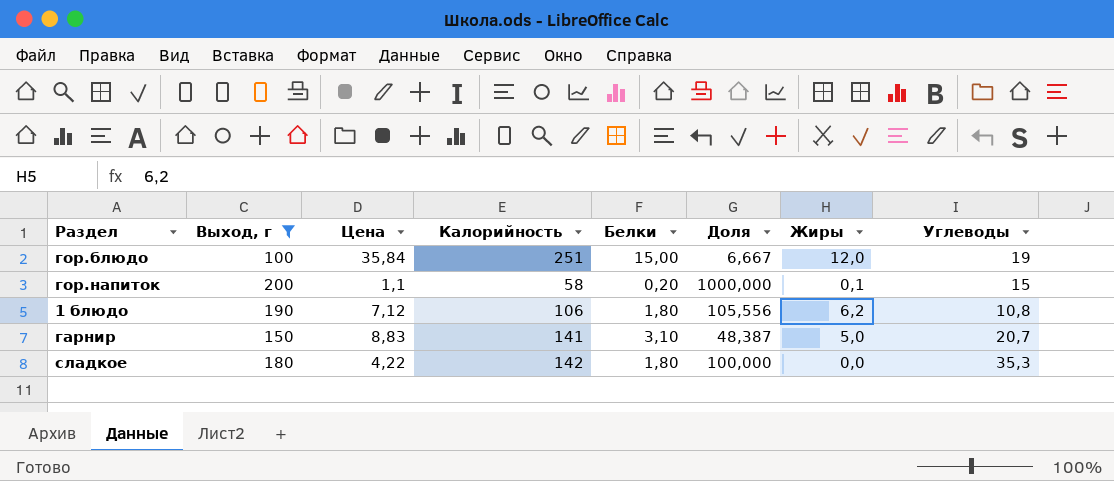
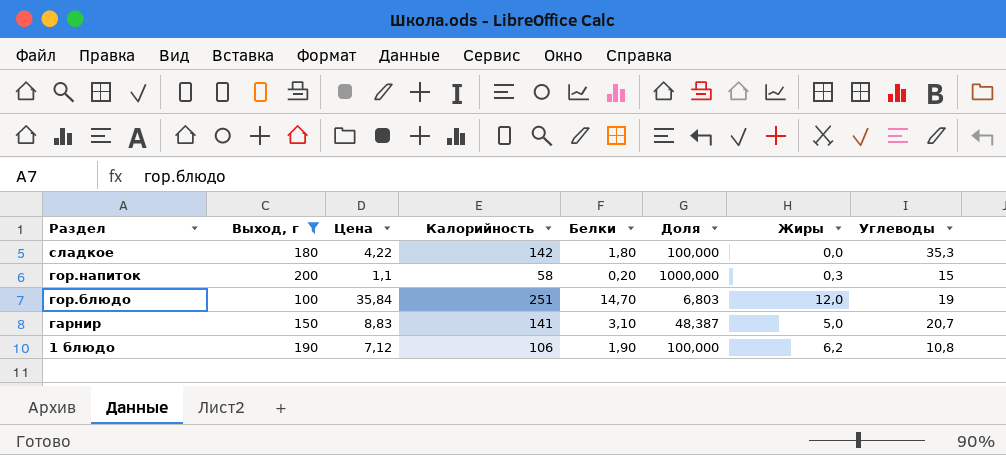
row order: none -> Раздел descending
гор.напиток | Жиры: 0,1 -> 0,3
гор.блюдо | Белки: 15,00 -> 14,70
гор.блюдо | Доля: 6,667 -> 6,803
1 блюдо | Белки: 1,80 -> 1,90
1 блюдо | Доля: 105,556 -> 100,000

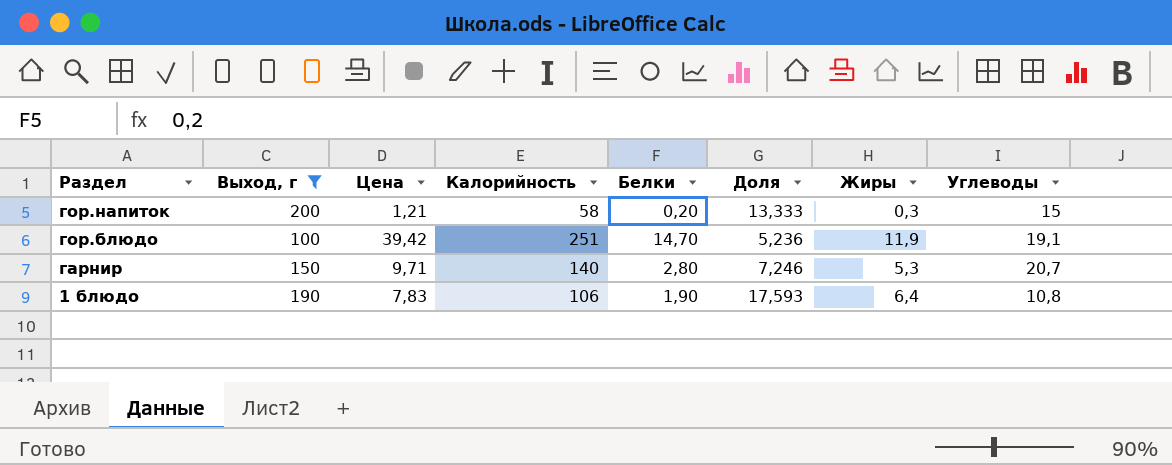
column Доля | formula: [Выход, г] / [Белки] -> [Выход, г] / [Углеводы]
row сладкое: 180 | 4,22 | 142 | 1,80 | 100,000 | 0,0 | 35,3 -> none
гор.напиток | Цена: 1,1 -> 1,21
гор.блюдо | Цена: 35,84 -> 39,42
гор.блюдо | Жиры: 12,0 -> 11,9
гор.блюдо | Углеводы: 19 -> 19,1
гарнир | Цена: 8,83 -> 9,71
гарнир | Калорийность: 141 -> 140
гарнир | Белки: 3,10 -> 2,80
гарнир | Жиры: 5,0 -> 5,3
1 блюдо | Цена: 7,12 -> 7,83
1 блюдо | Жиры: 6,2 -> 6,4

